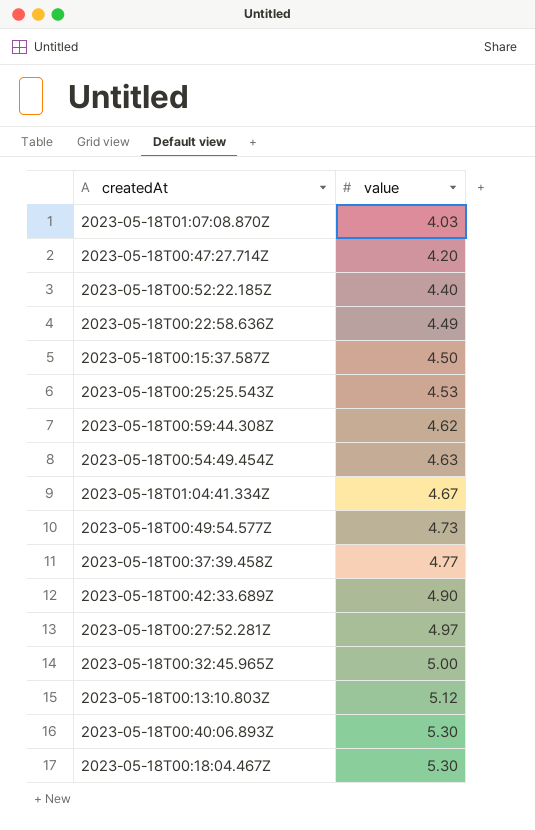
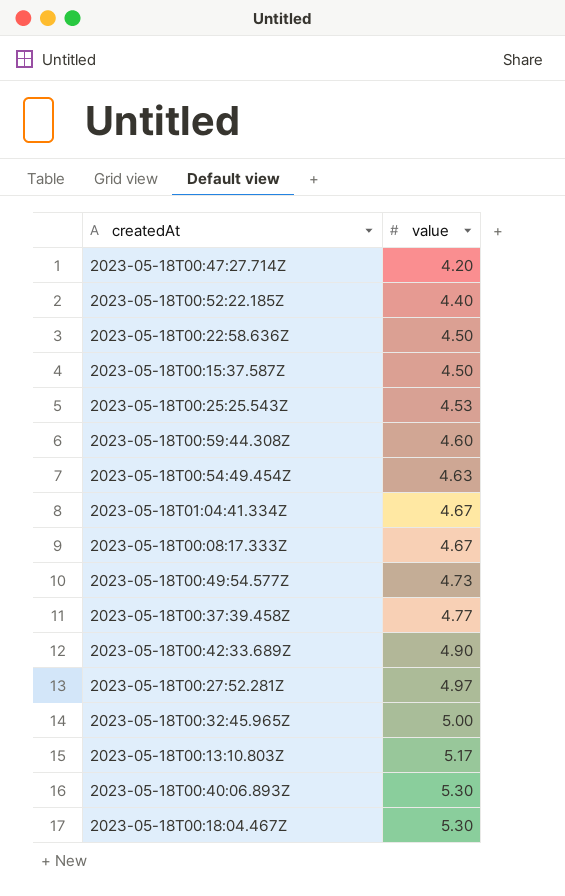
row 2023-05-18T01:07:08.870Z: 4.03 -> none
2023-05-18T00:22:58.636Z | value: 4.49 -> 4.50
2023-05-18T00:59:44.308Z | value: 4.62 -> 4.60
row 2023-05-18T00:08:17.333Z: none -> 4.67
2023-05-18T00:13:10.803Z | value: 5.12 -> 5.17

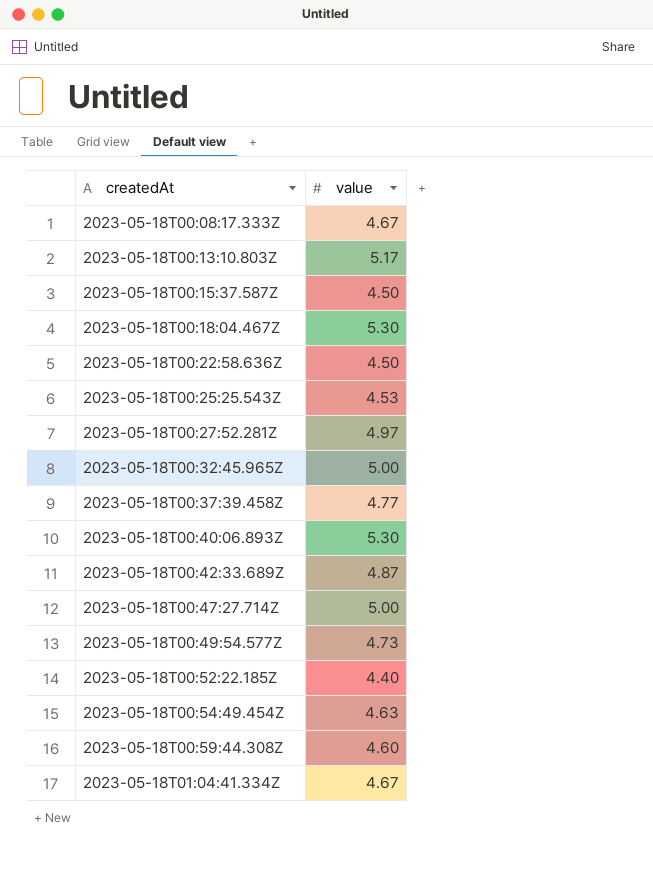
row order: value ascending -> createdAt ascending
2023-05-18T00:42:33.689Z | value: 4.90 -> 4.87
2023-05-18T00:47:27.714Z | value: 4.20 -> 5.00

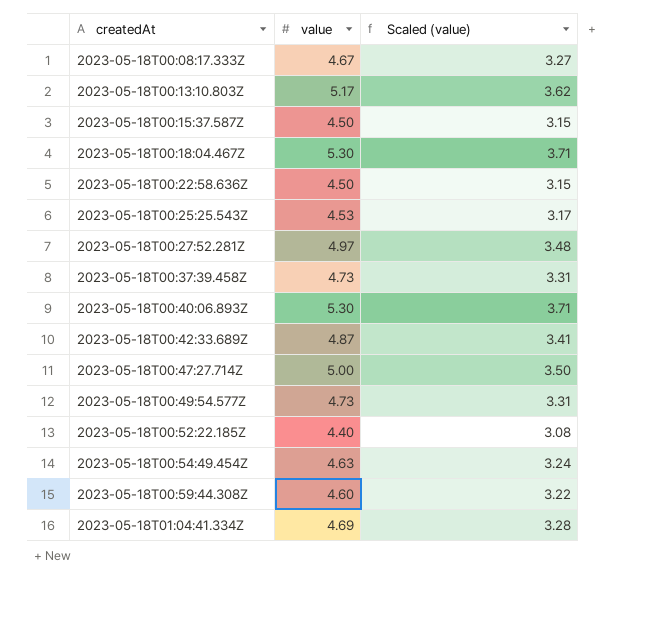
column Scaled (value) | formula: none -> [value] * 0.7
row 2023-05-18T00:32:45.965Z: 5.00 -> none
2023-05-18T00:37:39.458Z | value: 4.77 -> 4.73
2023-05-18T01:04:41.334Z | value: 4.67 -> 4.69

